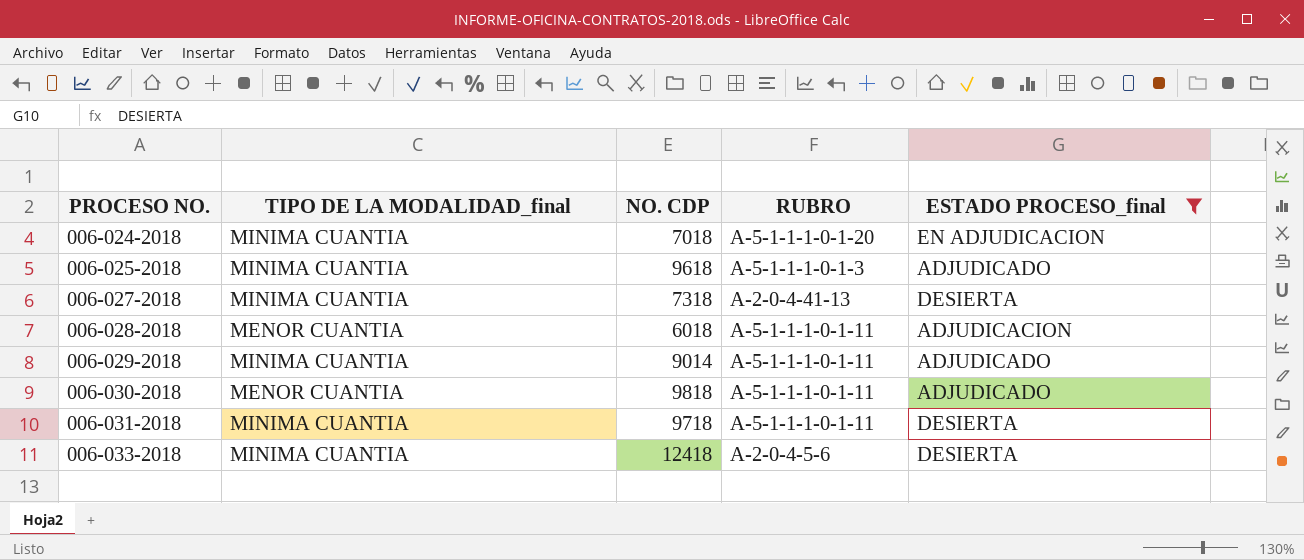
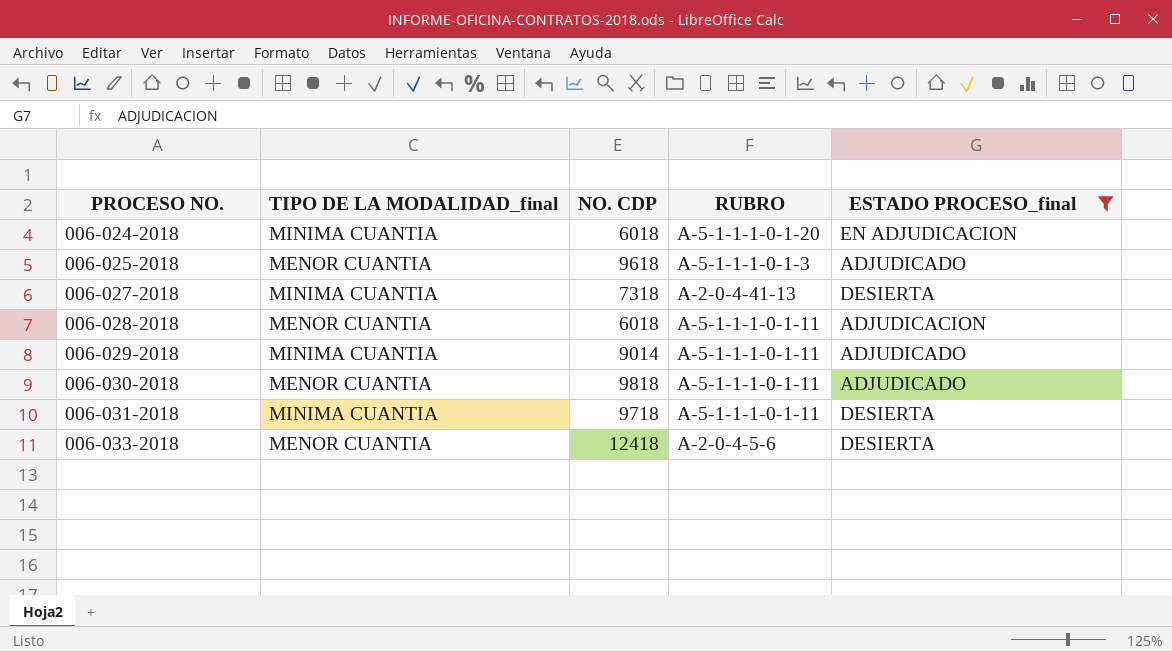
006-024-2018 | NO. CDP: 7018 -> 6018
006-025-2018 | TIPO DE LA MODALIDAD_final: MINIMA CUANTIA -> MENOR CUANTIA
006-033-2018 | TIPO DE LA MODALIDAD_final: MINIMA CUANTIA -> MENOR CUANTIA

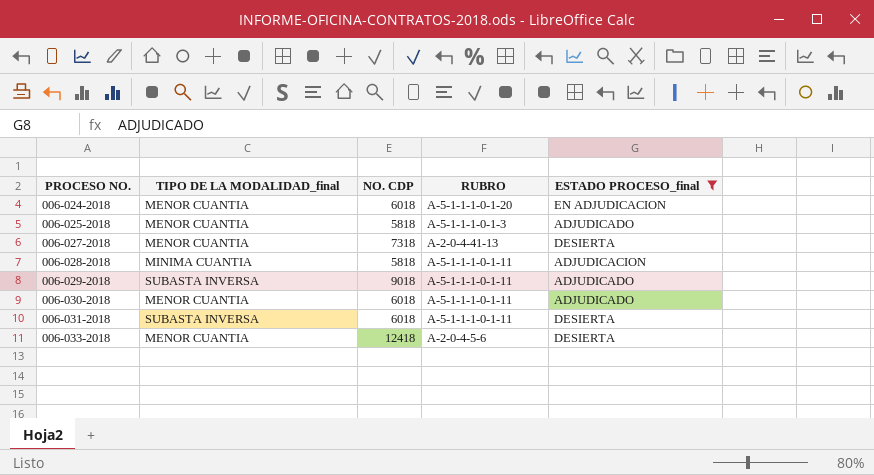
006-024-2018 | TIPO DE LA MODALIDAD_final: MINIMA CUANTIA -> MENOR CUANTIA
006-025-2018 | NO. CDP: 9618 -> 5818
006-027-2018 | TIPO DE LA MODALIDAD_final: MINIMA CUANTIA -> MENOR CUANTIA
006-028-2018 | TIPO DE LA MODALIDAD_final: MENOR CUANTIA -> MINIMA CUANTIA
006-028-2018 | NO. CDP: 6018 -> 5818
006-029-2018 | TIPO DE LA MODALIDAD_final: MINIMA CUANTIA -> SUBASTA INVERSA
006-029-2018 | NO. CDP: 9014 -> 9018
006-030-2018 | NO. CDP: 9818 -> 6018
006-031-2018 | TIPO DE LA MODALIDAD_final: MINIMA CUANTIA -> SUBASTA INVERSA
006-031-2018 | NO. CDP: 9718 -> 6018

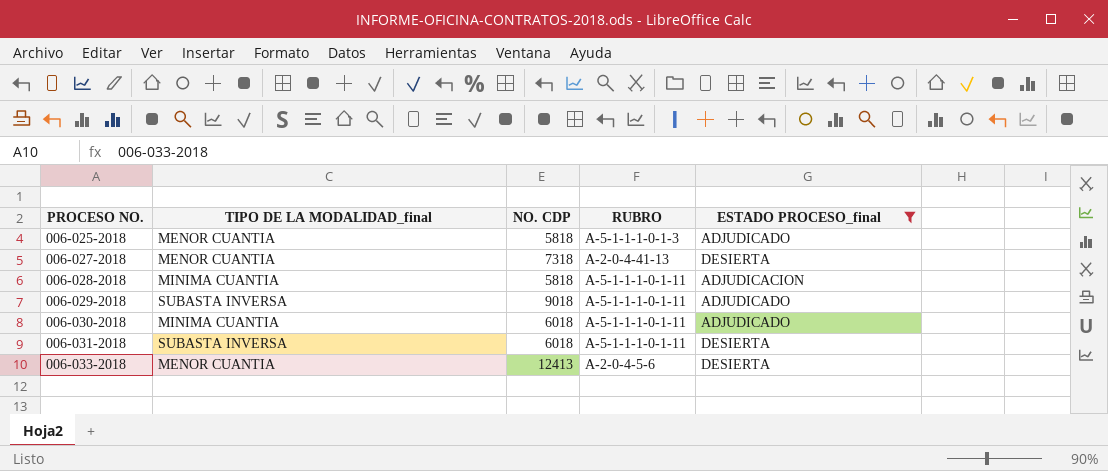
row 006-024-2018: MENOR CUANTIA | 6018 | A-5-1-1-1-0-1-20 | EN ADJUDICACION -> none
006-030-2018 | TIPO DE LA MODALIDAD_final: MENOR CUANTIA -> MINIMA CUANTIA
006-033-2018 | NO. CDP: 12418 -> 12413

